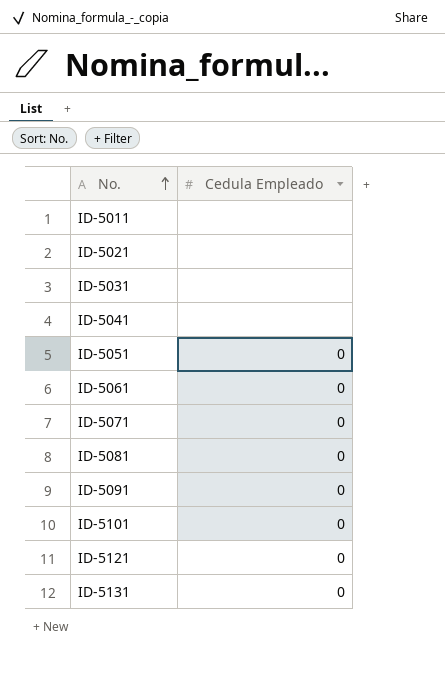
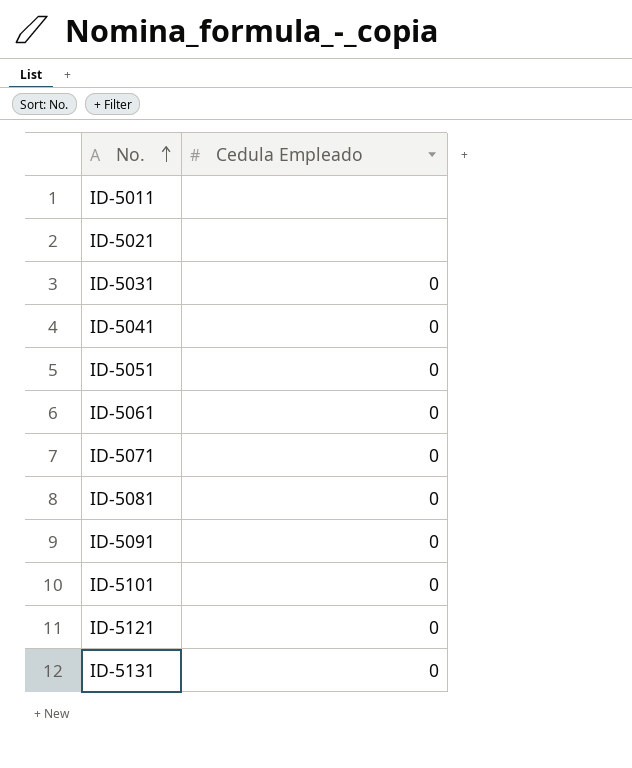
ID-5031 | Cedula Empleado: none -> 0
ID-5041 | Cedula Empleado: none -> 0

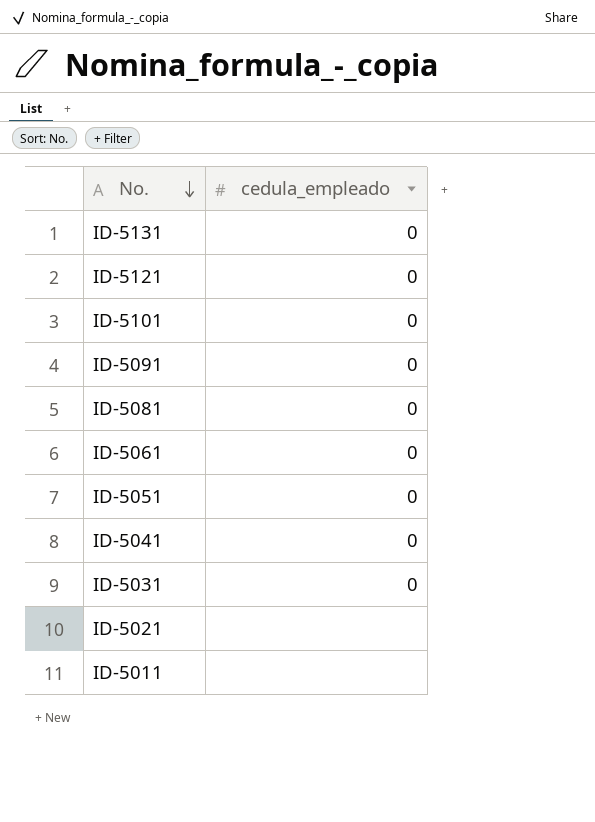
row order: No. ascending -> No. descending
column name: Cedula Empleado -> cedula_empleado
row ID-5071: 0 -> none

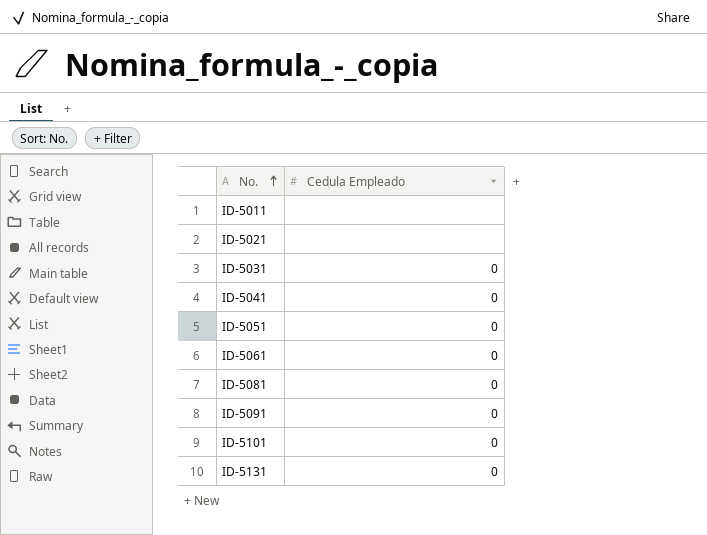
row order: No. descending -> No. ascending
column name: cedula_empleado -> Cedula Empleado
row ID-5121: 0 -> none

